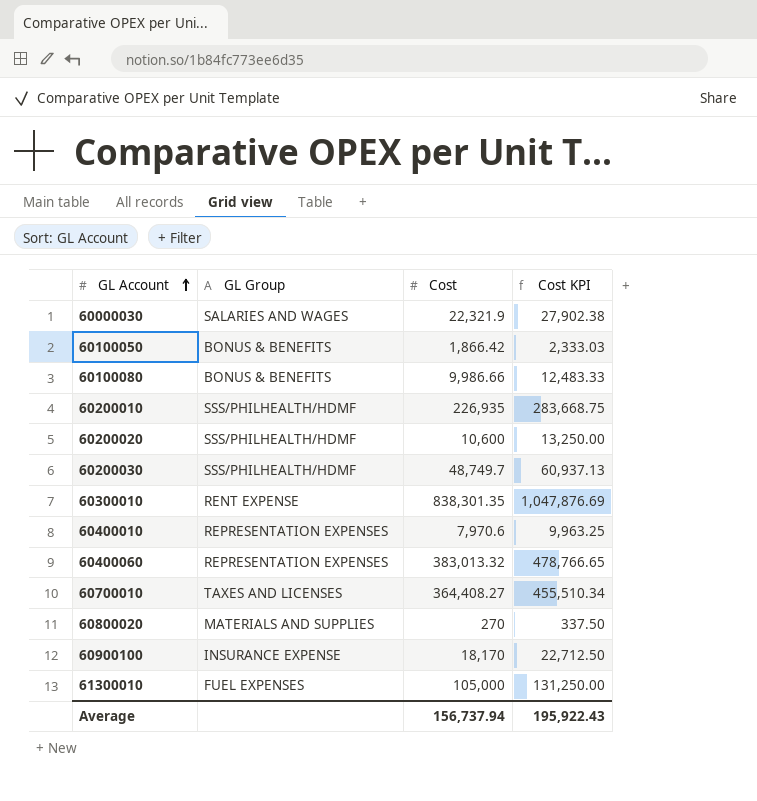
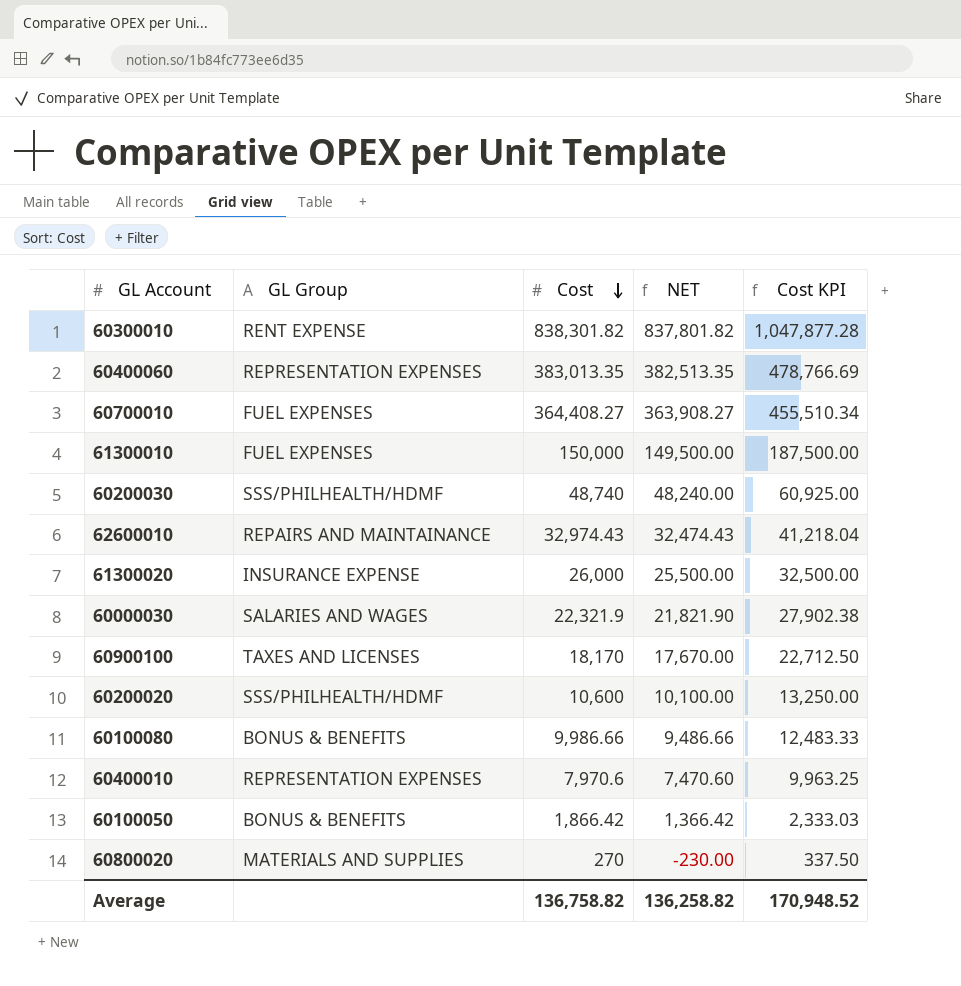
row order: GL Account ascending -> Cost descending
column NET | formula: none -> [Cost] - 500
row 60200010: SSS/PHILHEALTH/HDMF | 226,935 | 283,668.75 -> none
60300010 | Cost: 838,301.35 -> 838,301.82
60300010 | Cost KPI: 1,047,876.69 -> 1,047,877.28
60400060 | Cost: 383,013.32 -> 383,013.35
60400060 | Cost KPI: 478,766.65 -> 478,766.69
60700010 | GL Group: TAXES AND LICENSES -> FUEL EXPENSES
61300010 | Cost: 105,000 -> 150,000
61300010 | Cost KPI: 131,250.00 -> 187,500.00
60200030 | Cost: 48,749.7 -> 48,740
60200030 | Cost KPI: 60,937.13 -> 60,925.00
row 62600010: none -> REPAIRS AND MAINTAINANCE | 32,974.43 | 32,474.43 | 41,218.04
row 61300020: none -> INSURANCE EXPENSE | 26,000 | 25,500.00 | 32,500.00
60900100 | GL Group: INSURANCE EXPENSE -> TAXES AND LICENSES
Average | Cost: 156,737.94 -> 136,758.82
Average | Cost KPI: 195,922.43 -> 170,948.52

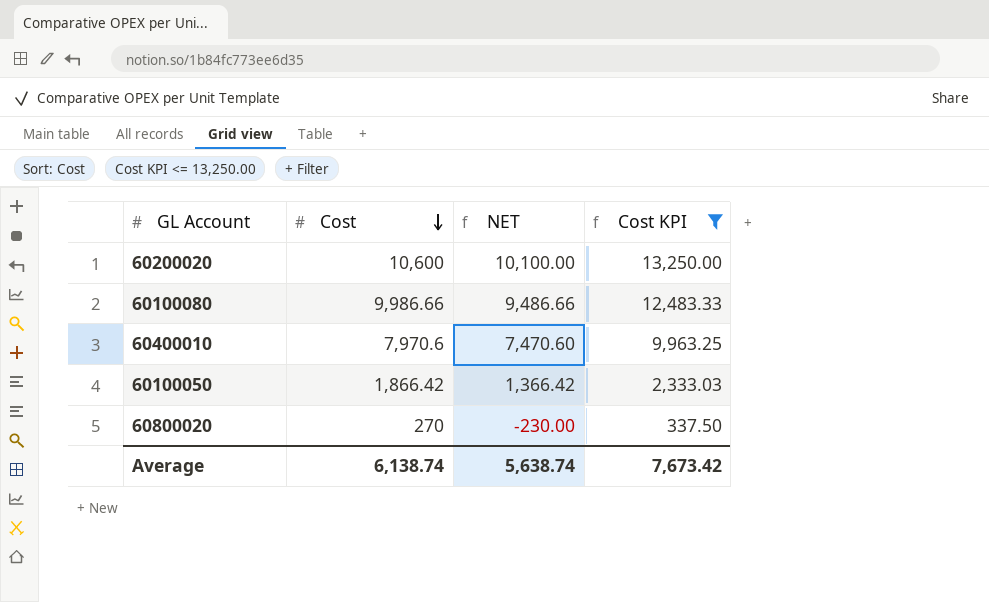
filter: none -> Cost KPI <= 13,250.00
column GL Group | position: 2 -> none
Average | Cost: 136,758.82 -> 6,138.74
Average | NET: 136,258.82 -> 5,638.74
Average | Cost KPI: 170,948.52 -> 7,673.42

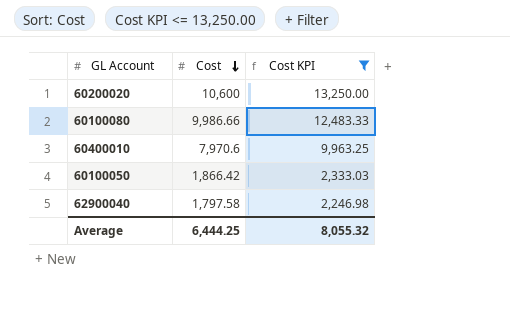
column NET | formula: [Cost] - 500 -> none
row 60800020: 270 | -230.00 | 337.50 -> none
row 62900040: none -> 1,797.58 | 2,246.98
Average | Cost: 6,138.74 -> 6,444.25
Average | Cost KPI: 7,673.42 -> 8,055.32

